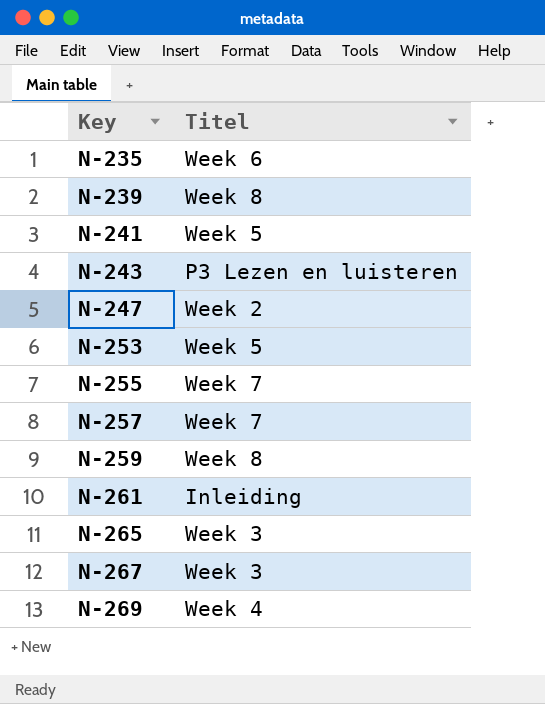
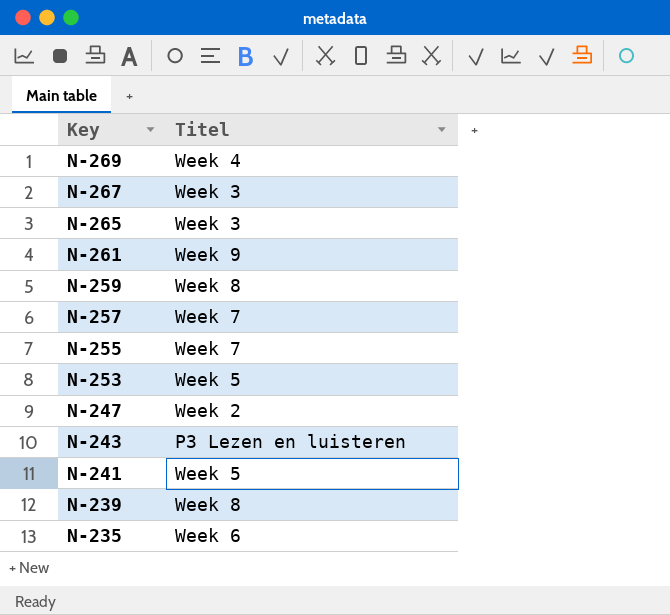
row order: Key ascending -> Key descending
N-261 | Titel: Inleiding -> Week 9

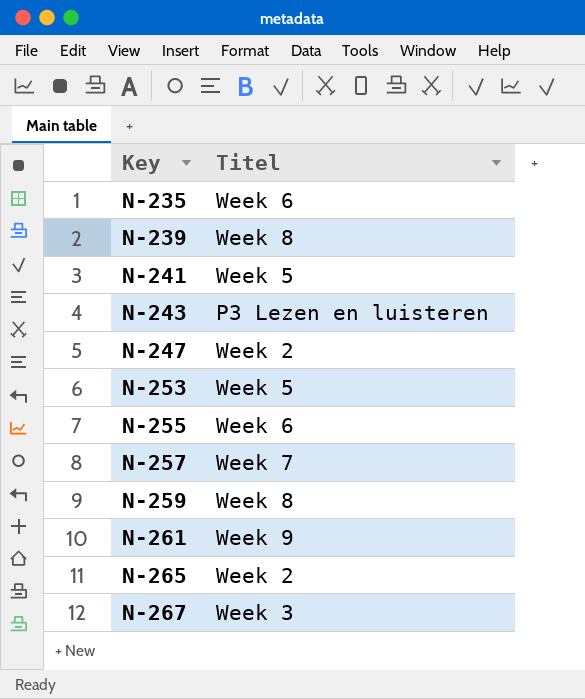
row order: Key descending -> Key ascending
row N-269: Week 4 -> none
N-255 | Titel: Week 7 -> Week 6
N-265 | Titel: Week 3 -> Week 2

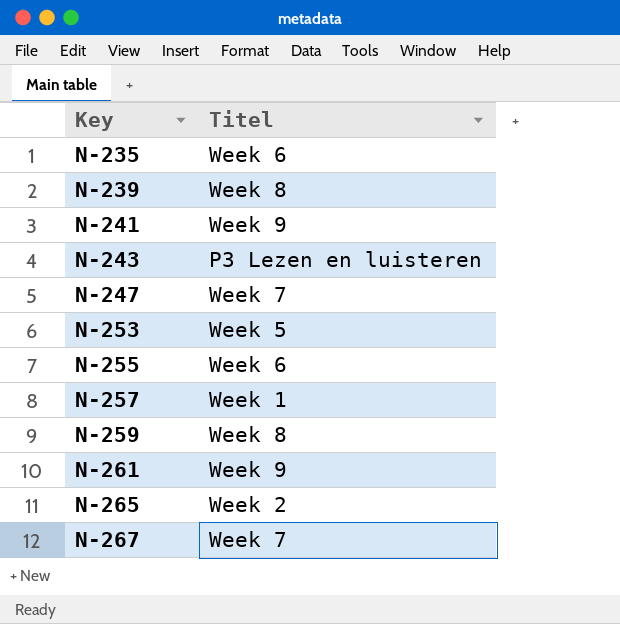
N-241 | Titel: Week 5 -> Week 9
N-247 | Titel: Week 2 -> Week 7
N-257 | Titel: Week 7 -> Week 1
N-267 | Titel: Week 3 -> Week 7

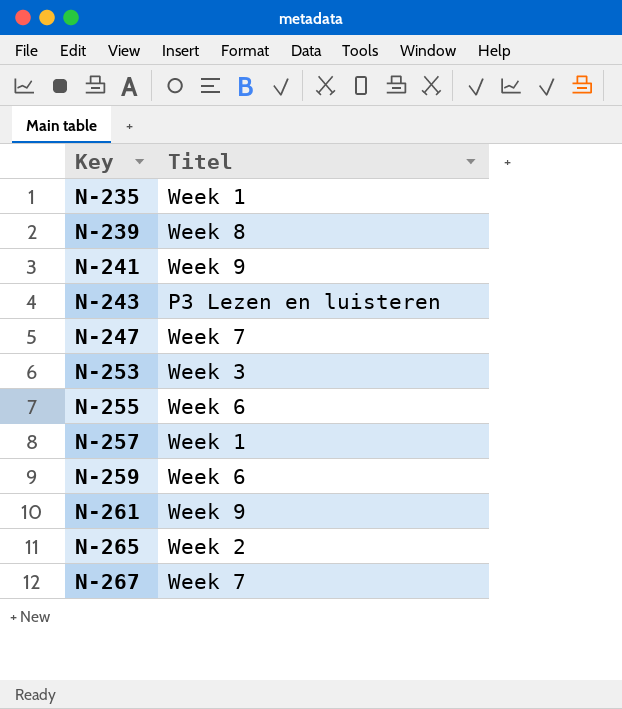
N-235 | Titel: Week 6 -> Week 1
N-253 | Titel: Week 5 -> Week 3
N-259 | Titel: Week 8 -> Week 6

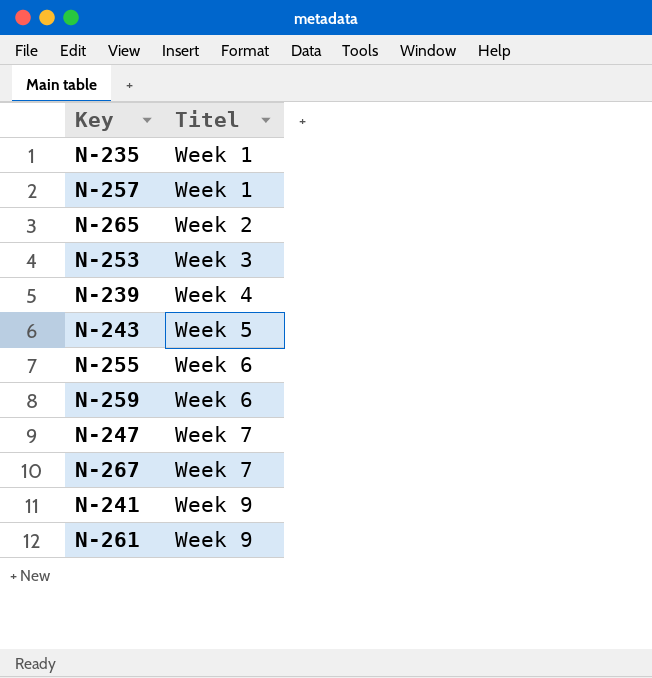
row order: Key ascending -> Titel ascending
N-239 | Titel: Week 8 -> Week 4
N-243 | Titel: P3 Lezen en luisteren -> Week 5

